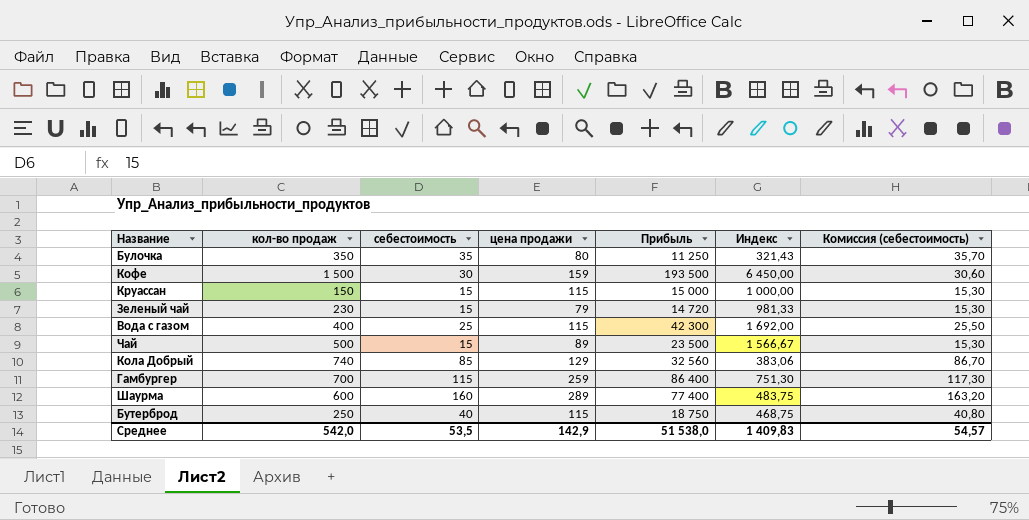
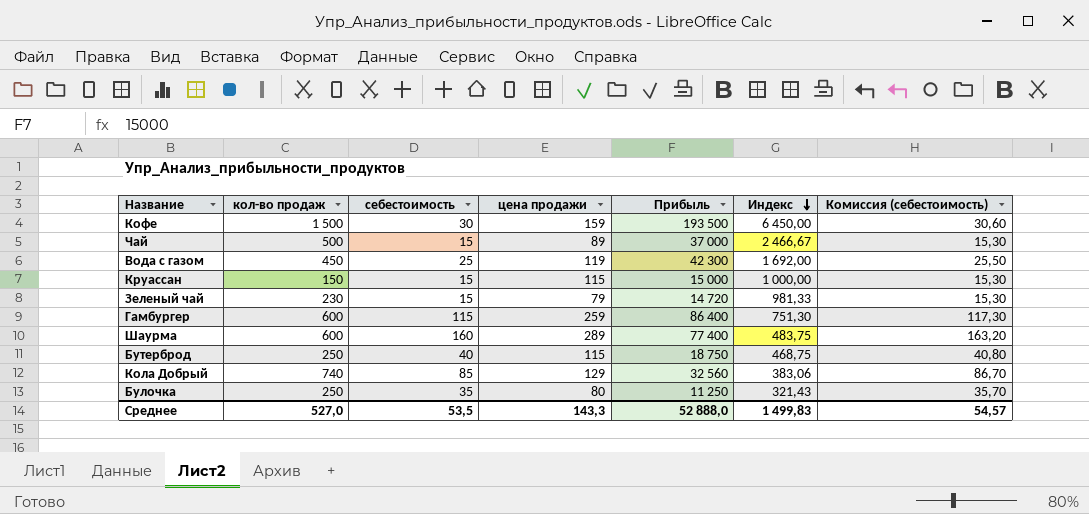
row order: none -> Индекс descending
Чай | Прибыль: 23 500 -> 37 000
Чай | Индекс: 1 566,67 -> 2 466,67
Вода с газом | кол-во продаж: 400 -> 450
Вода с газом | цена продажи: 115 -> 119
Гамбургер | кол-во продаж: 700 -> 600
Булочка | кол-во продаж: 350 -> 250
Среднее | кол-во продаж: 542,0 -> 527,0
Среднее | цена продажи: 142,9 -> 143,3
Среднее | Прибыль: 51 538,0 -> 52 888,0
Среднее | Индекс: 1 409,83 -> 1 499,83

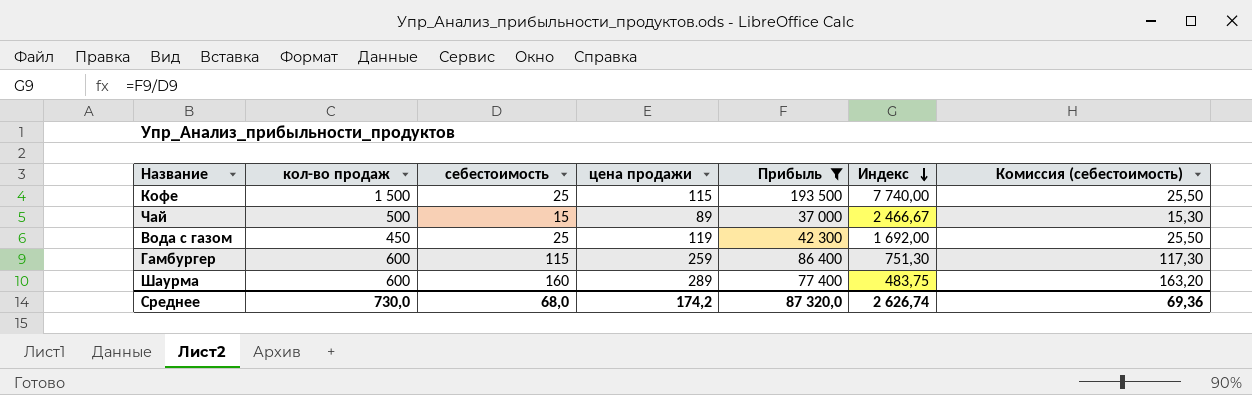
filter: none -> Прибыль >= 37 000
Кофе | себестоимость: 30 -> 25
Кофе | цена продажи: 159 -> 115
Кофе | Индекс: 6 450,00 -> 7 740,00
Кофе | Комиссия (себестоимость): 30,60 -> 25,50
Среднее | кол-во продаж: 527,0 -> 730,0
Среднее | себестоимость: 53,5 -> 68,0
Среднее | цена продажи: 143,3 -> 174,2
Среднее | Прибыль: 52 888,0 -> 87 320,0
Среднее | Индекс: 1 499,83 -> 2 626,74
Среднее | Комиссия (себестоимость): 54,57 -> 69,36

